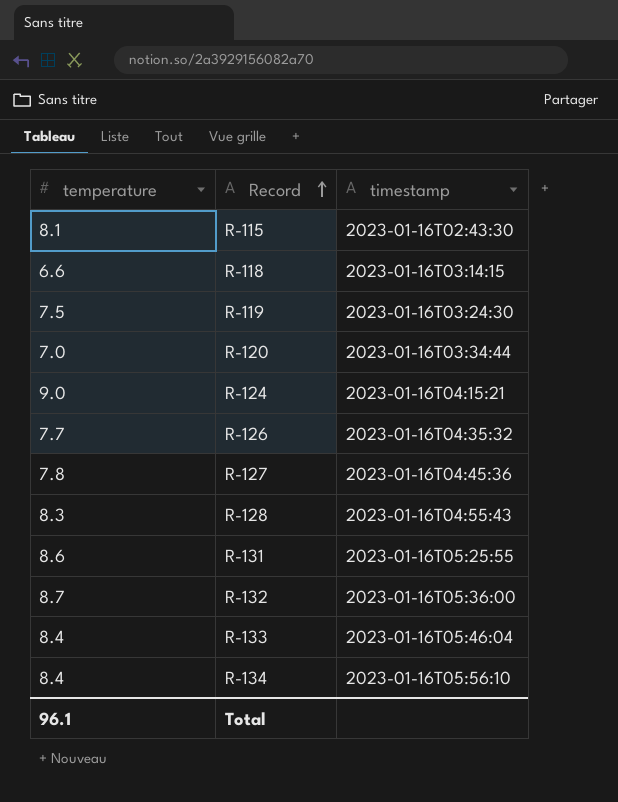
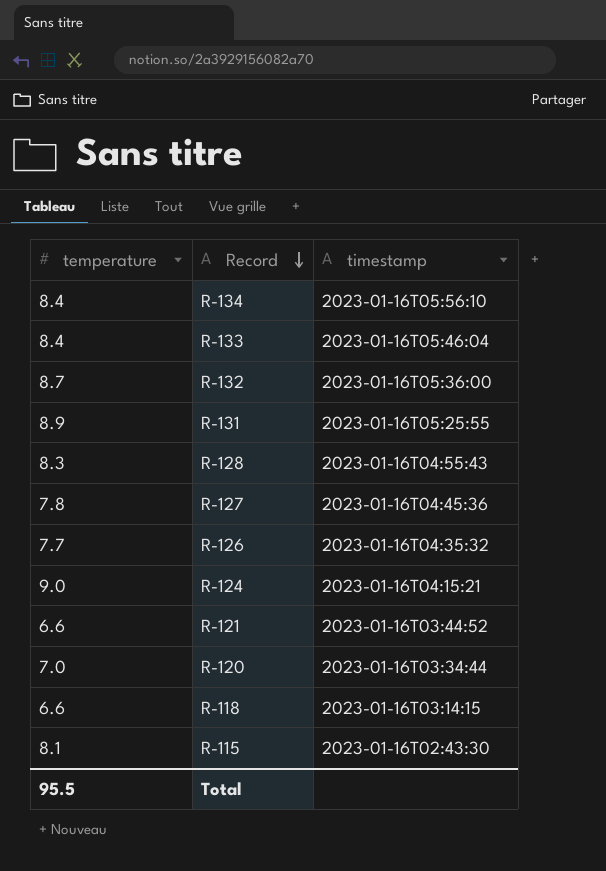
row order: Record ascending -> Record descending
row R-119: 7.5 | 2023-01-16T03:24:30 -> none
R-131 | temperature: 8.6 -> 8.9
row R-121: none -> 6.6 | 2023-01-16T03:44:52
Total | temperature: 96.1 -> 95.5

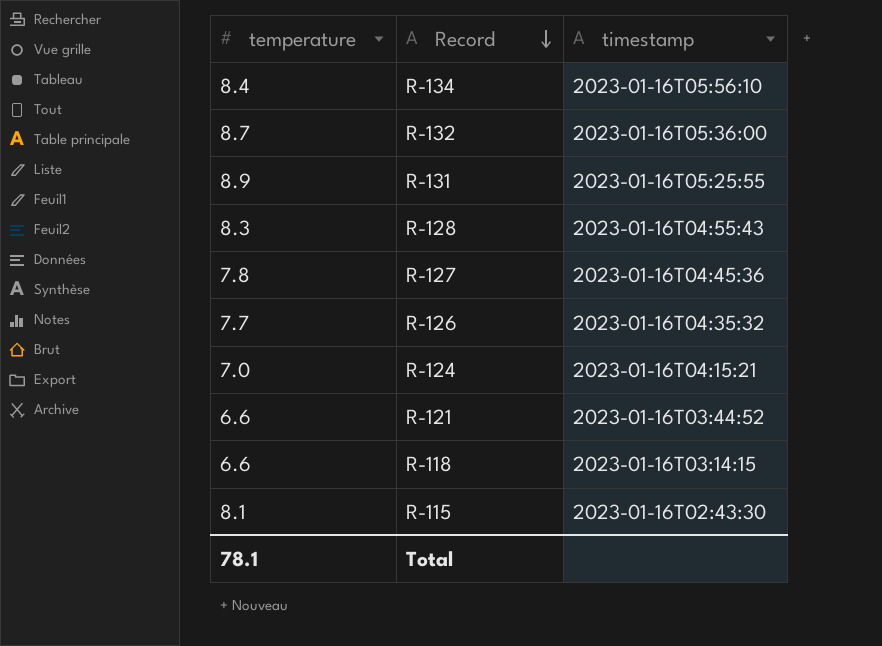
row R-133: 8.4 | 2023-01-16T05:46:04 -> none
row R-120: 7.0 | 2023-01-16T03:34:44 -> none
R-124 | temperature: 9.0 -> 7.0
Total | temperature: 95.5 -> 78.1

